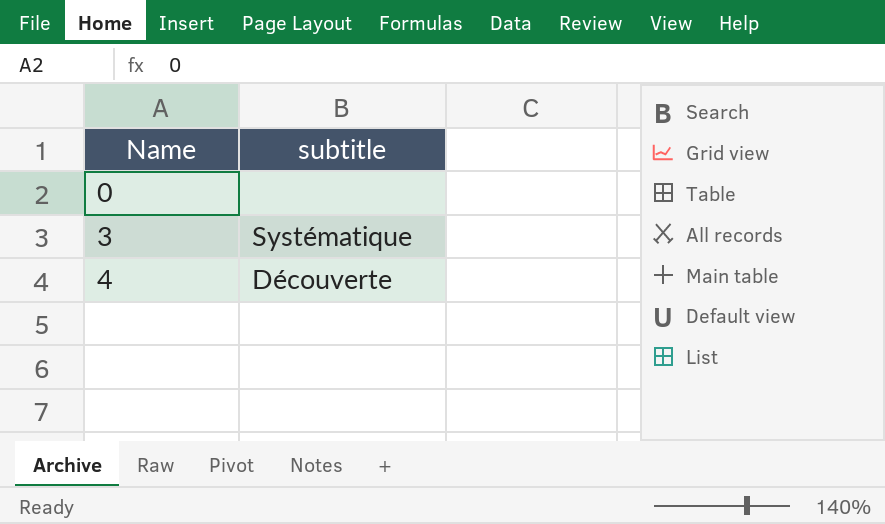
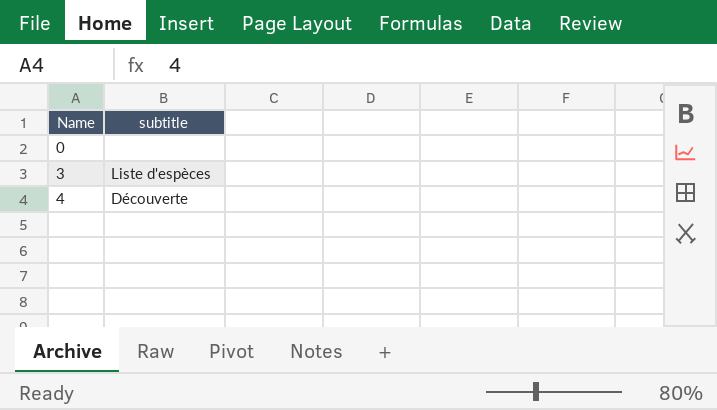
3 | subtitle: Systématique -> Liste d'espèces

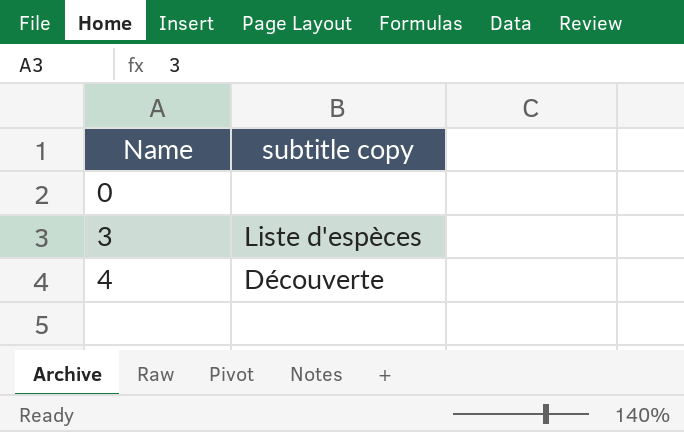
column name: subtitle -> subtitle copy

